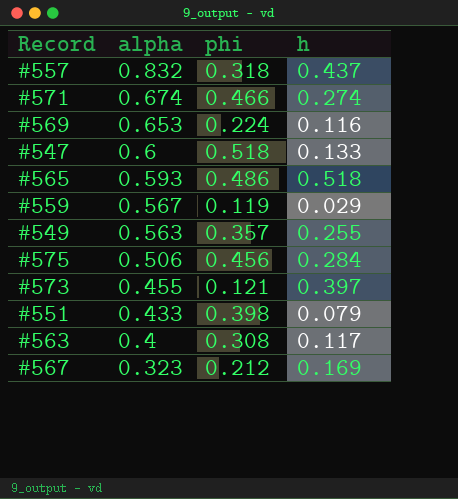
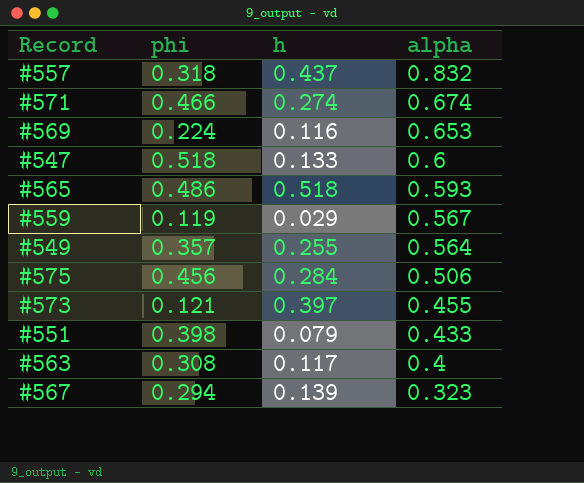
column alpha | position: 2 -> 4
#549 | alpha: 0.563 -> 0.564
#567 | phi: 0.212 -> 0.294
#567 | h: 0.169 -> 0.139

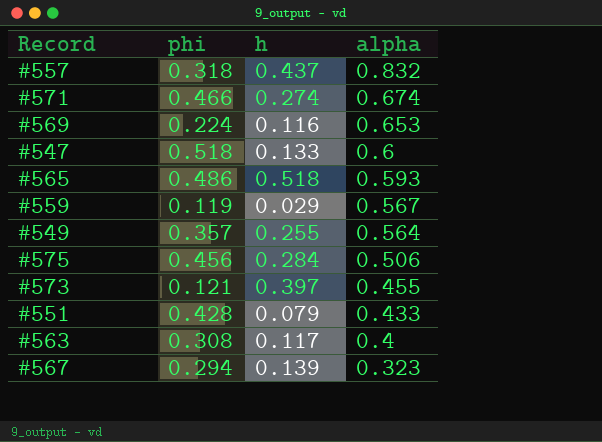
#551 | phi: 0.398 -> 0.428

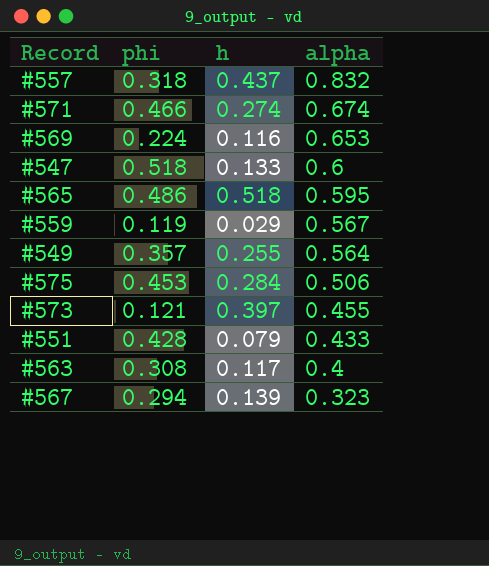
#565 | alpha: 0.593 -> 0.595
#575 | phi: 0.456 -> 0.453

